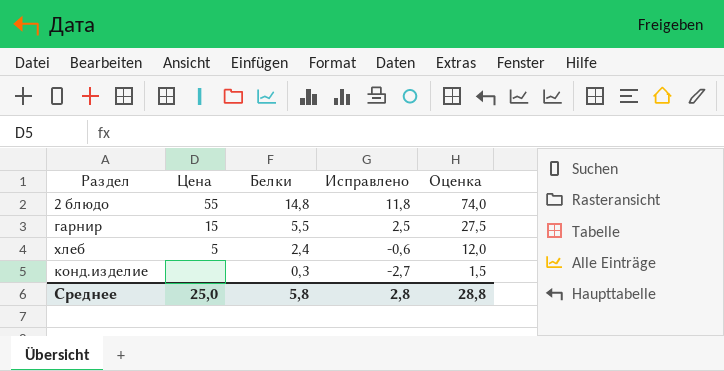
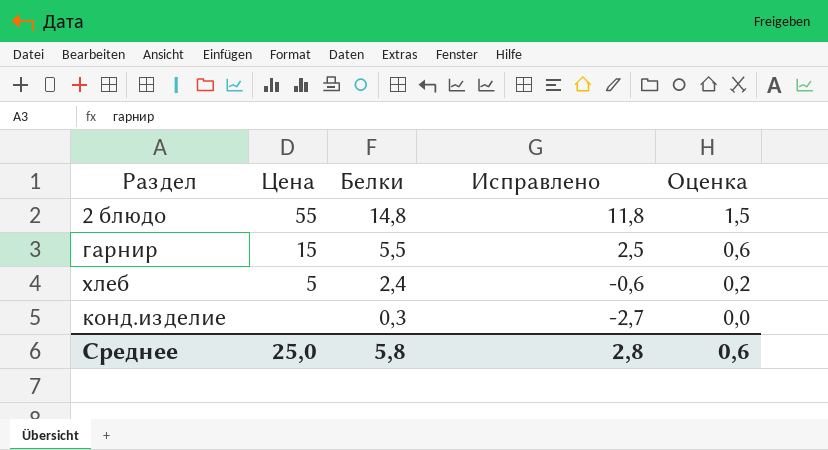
column Оценка | formula: [Белки] * 5 -> [Белки] * 0,1
Среднее | Оценка: 28,8 -> 0,6

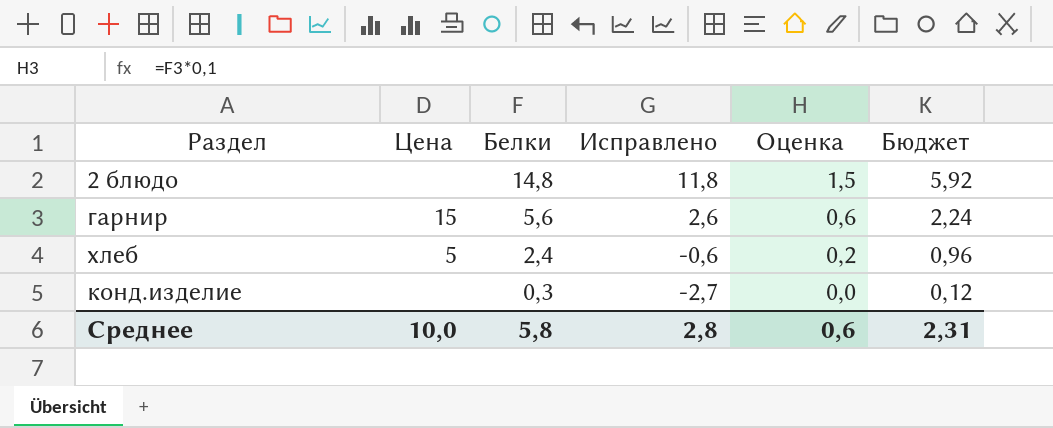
column Бюджет | formula: none -> [Белки] * 0,4
2 блюдо | Цена: 55 -> none
гарнир | Белки: 5,5 -> 5,6
гарнир | Исправлено: 2,5 -> 2,6
Среднее | Цена: 25,0 -> 10,0

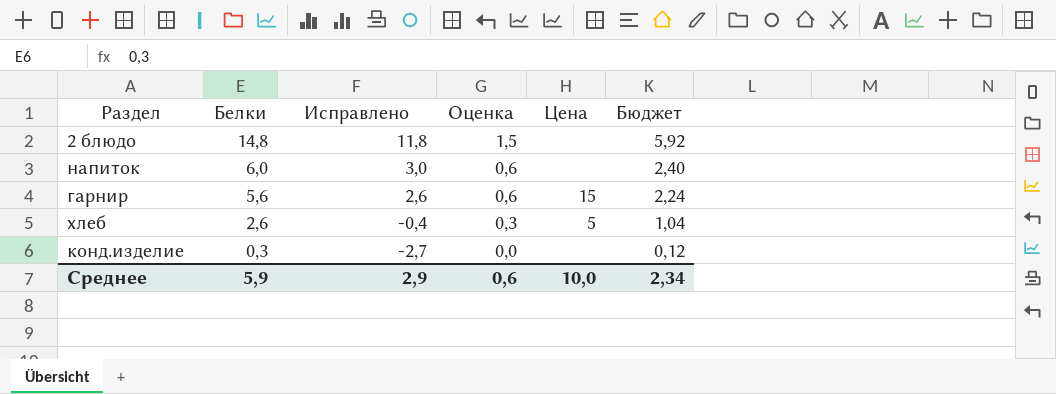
column Цена | position: 2 -> 5
row напиток: none -> 6,0 | 3,0 | 0,6 | none | 2,40
хлеб | Белки: 2,4 -> 2,6
хлеб | Исправлено: -0,6 -> -0,4
хлеб | Оценка: 0,2 -> 0,3
хлеб | Бюджет: 0,96 -> 1,04
Среднее | Белки: 5,8 -> 5,9
Среднее | Исправлено: 2,8 -> 2,9
Среднее | Бюджет: 2,31 -> 2,34

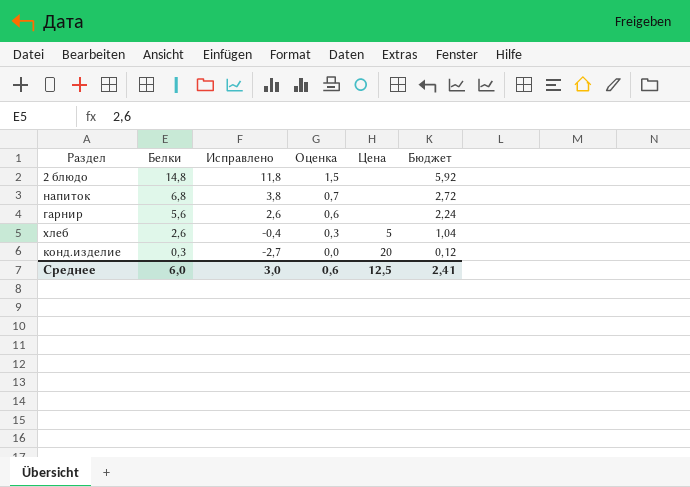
напиток | Белки: 6,0 -> 6,8
напиток | Исправлено: 3,0 -> 3,8
напиток | Оценка: 0,6 -> 0,7
напиток | Бюджет: 2,40 -> 2,72
гарнир | Цена: 15 -> none
конд.изделие | Цена: none -> 20
Среднее | Белки: 5,9 -> 6,0
Среднее | Исправлено: 2,9 -> 3,0
Среднее | Цена: 10,0 -> 12,5
Среднее | Бюджет: 2,34 -> 2,41

